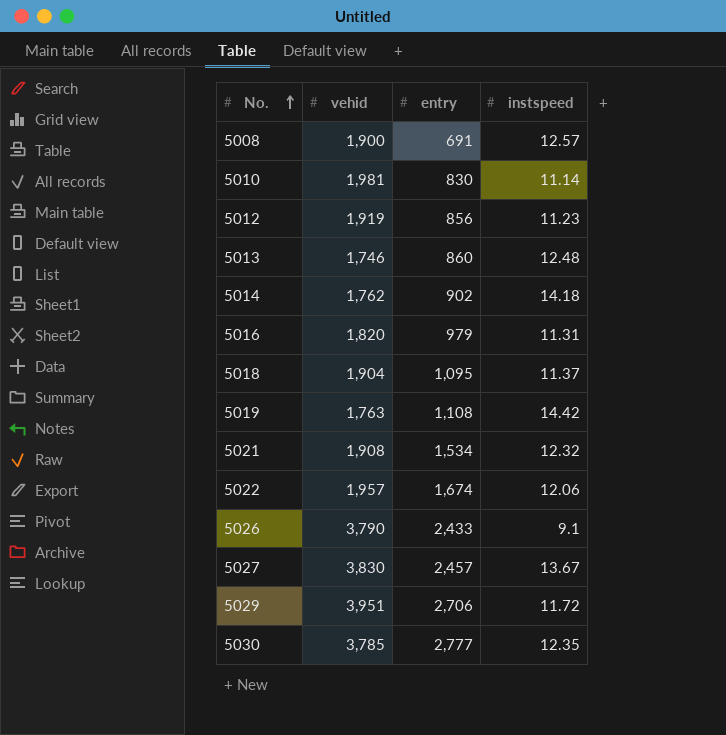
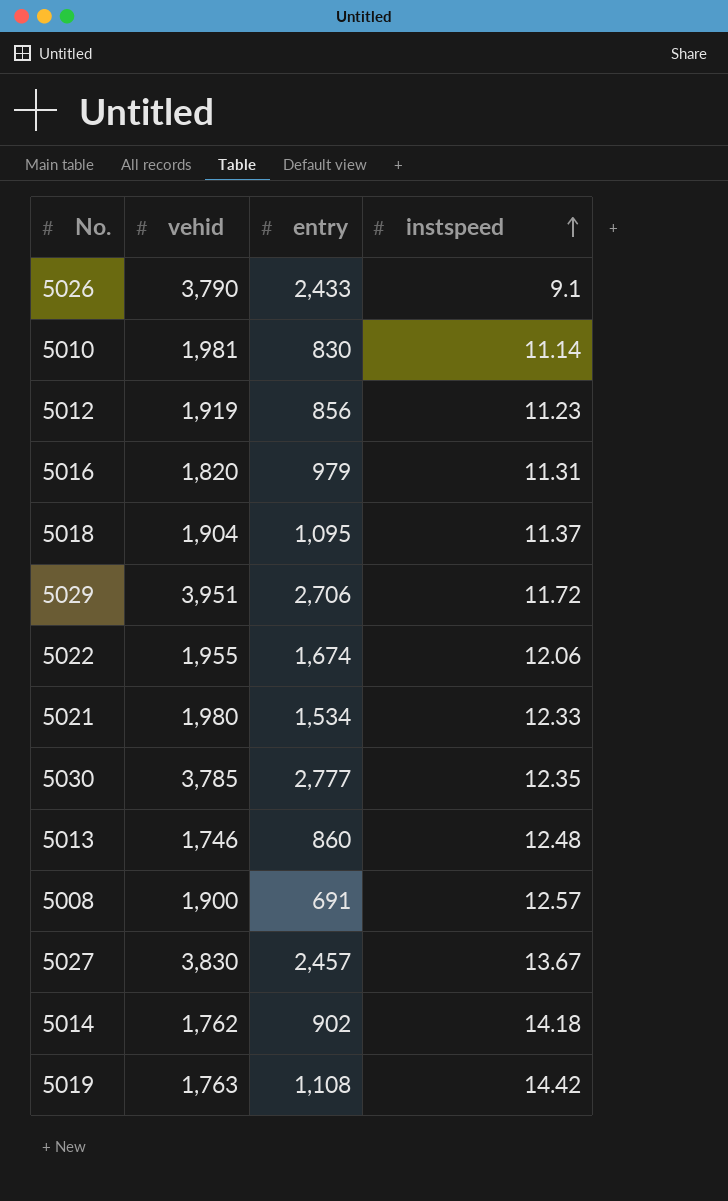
row order: No. ascending -> instspeed ascending
5022 | vehid: 1,957 -> 1,955
5021 | vehid: 1,908 -> 1,980
5021 | instspeed: 12.32 -> 12.33

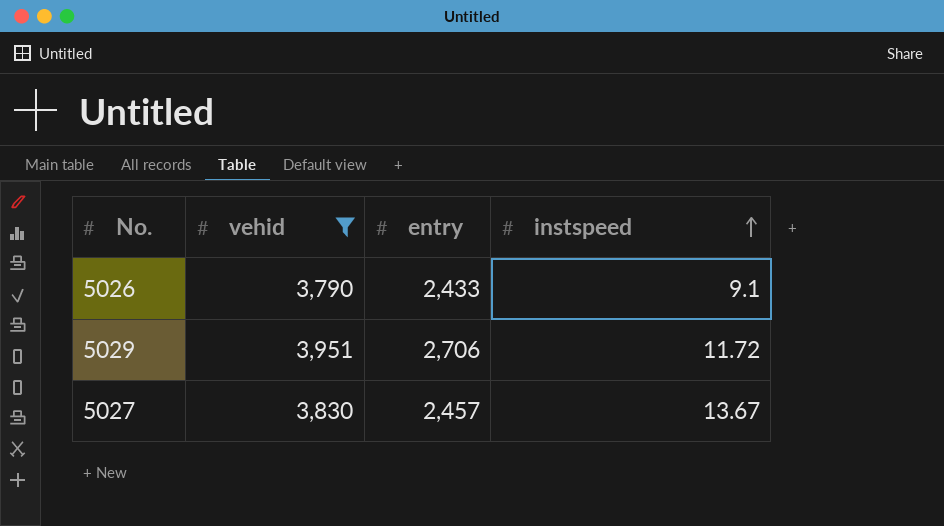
filter: none -> vehid >= 3,790

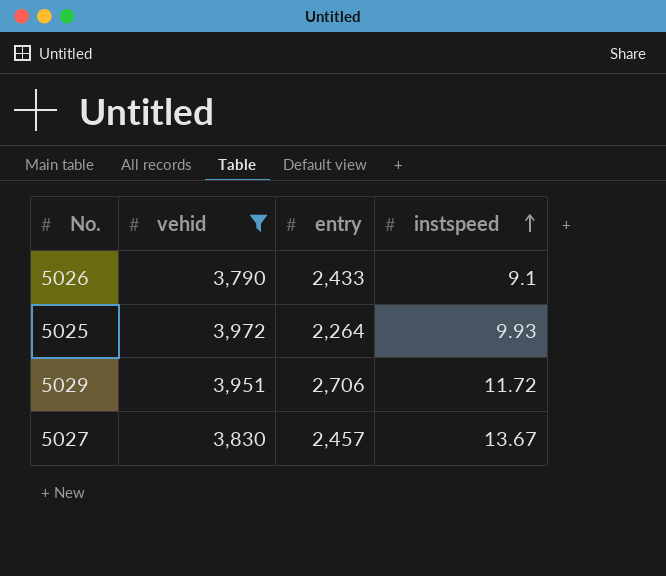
row 5025: none -> 3,972 | 2,264 | 9.93

